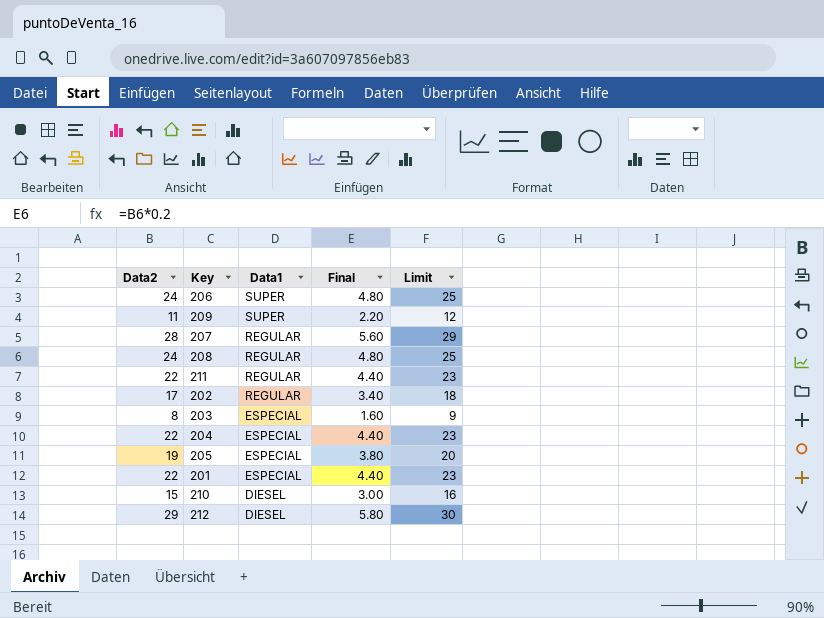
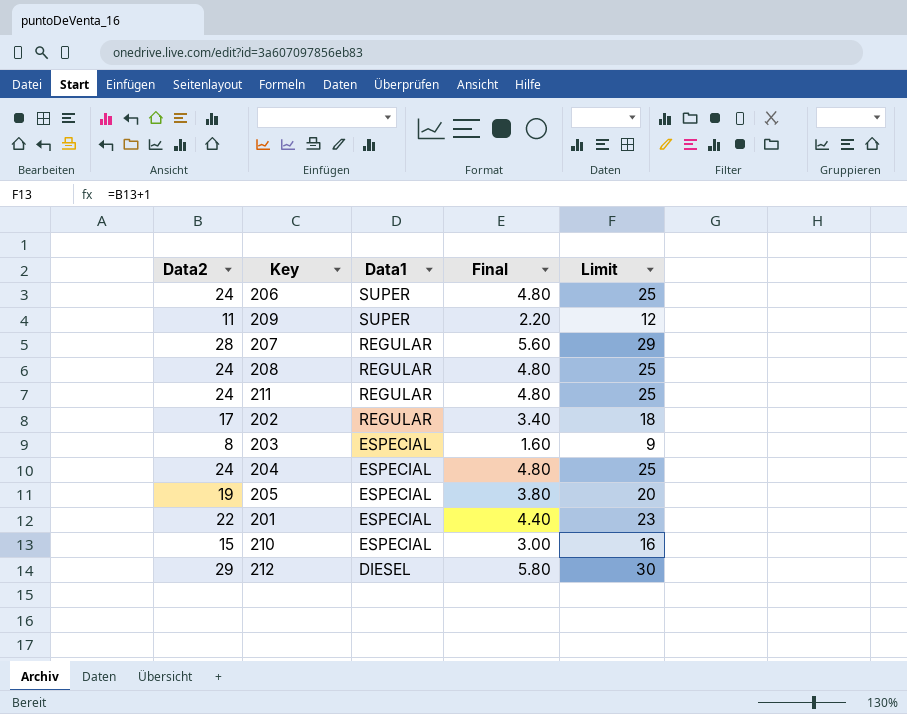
211 | Data2: 22 -> 24
211 | Final: 4.40 -> 4.80
211 | Limit: 23 -> 25
204 | Data2: 22 -> 24
204 | Final: 4.40 -> 4.80
204 | Limit: 23 -> 25
210 | Data1: DIESEL -> ESPECIAL

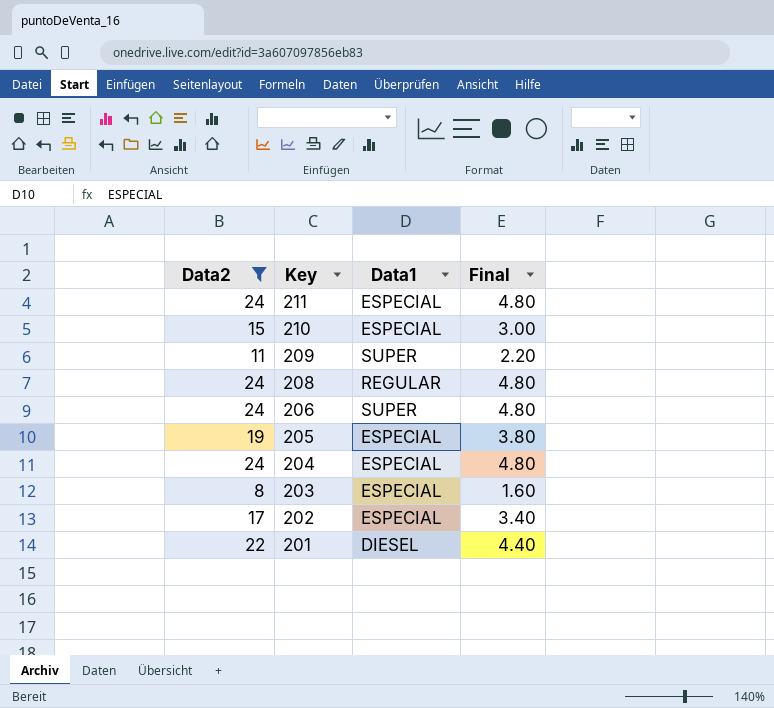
filter: none -> Data2 <= 24
row order: Data1 descending -> Key descending
column Limit | formula: [Data2] + 1 -> none
211 | Data1: REGULAR -> ESPECIAL
202 | Data1: REGULAR -> ESPECIAL
201 | Data1: ESPECIAL -> DIESEL

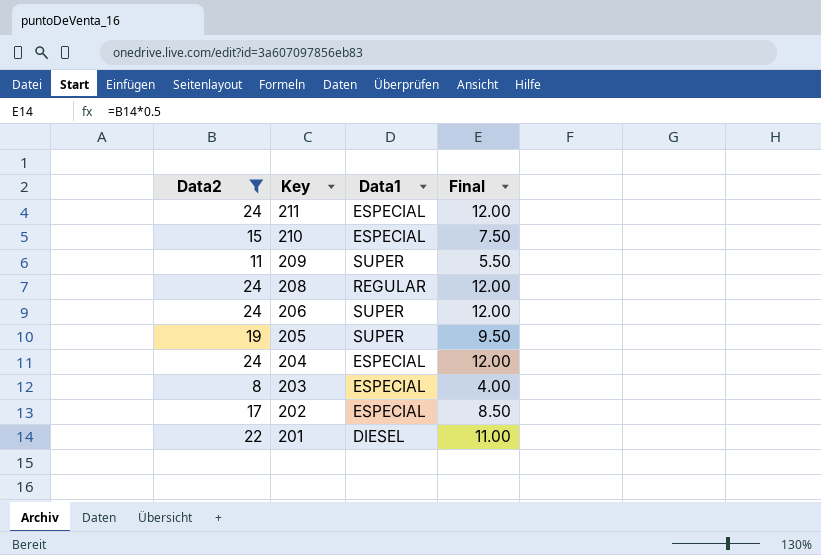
column Final | formula: [Data2] * 0.2 -> [Data2] * 0.5
205 | Data1: ESPECIAL -> SUPER

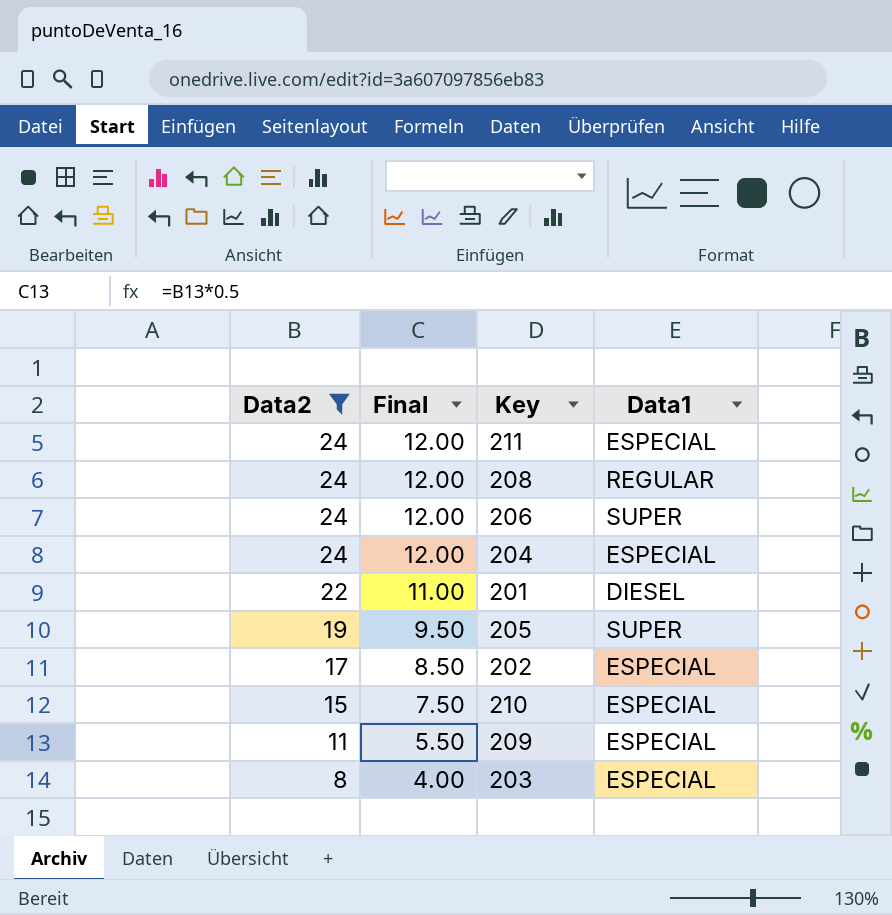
row order: Key descending -> Data2 descending
column Final | position: 4 -> 2
209 | Data1: SUPER -> ESPECIAL

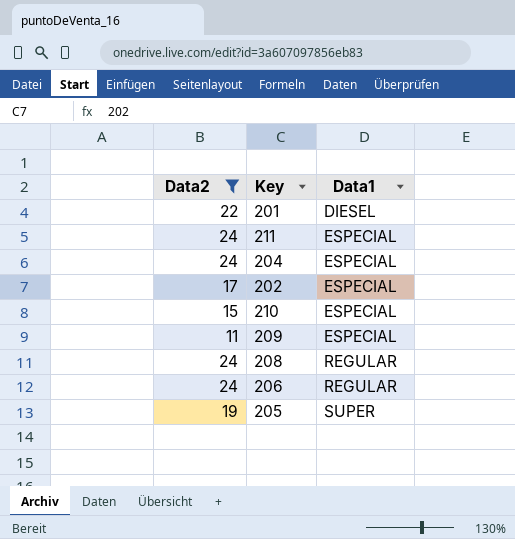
row order: Data2 descending -> Data1 ascending
column Final | formula: [Data2] * 0.5 -> none
row 203: 8 | 4.00 | ESPECIAL -> none
206 | Data1: SUPER -> REGULAR

